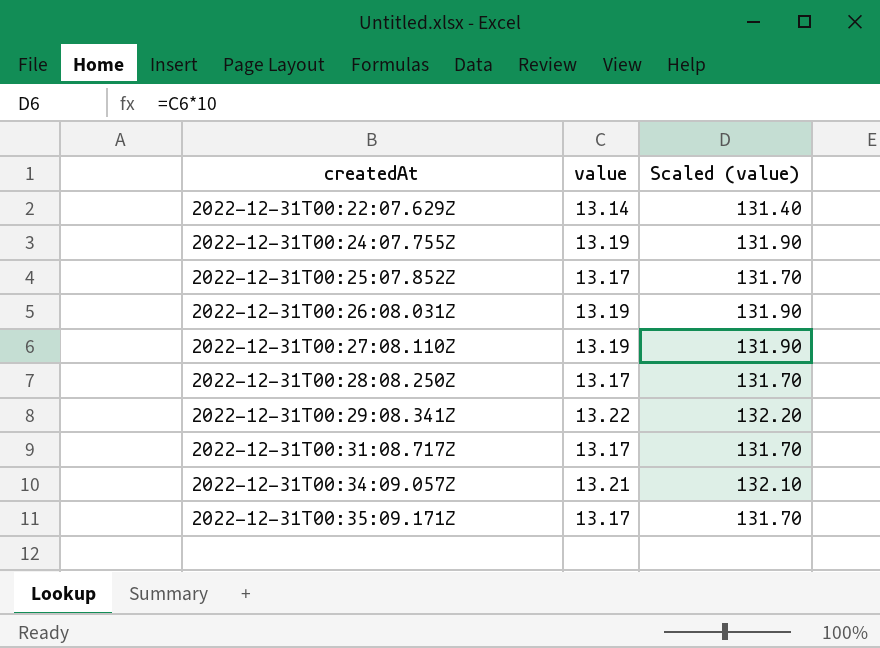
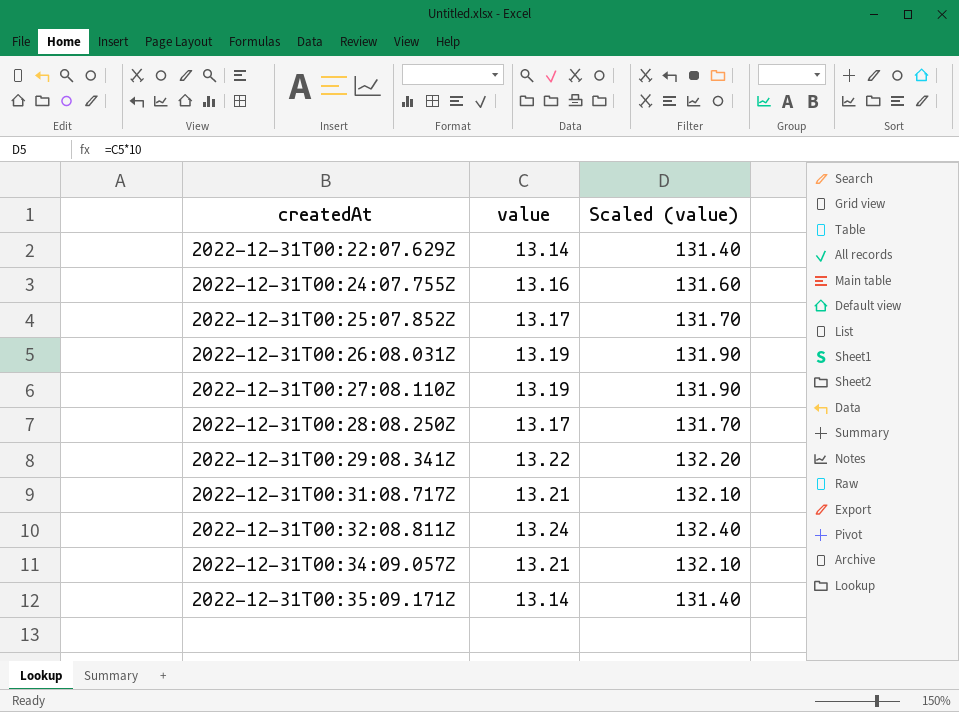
2022-12-31T00:24:07.755Z | value: 13.19 -> 13.16
2022-12-31T00:24:07.755Z | Scaled (value): 131.90 -> 131.60
2022-12-31T00:31:08.717Z | value: 13.17 -> 13.21
2022-12-31T00:31:08.717Z | Scaled (value): 131.70 -> 132.10
row 2022-12-31T00:32:08.811Z: none -> 13.24 | 132.40
2022-12-31T00:35:09.171Z | value: 13.17 -> 13.14
2022-12-31T00:35:09.171Z | Scaled (value): 131.70 -> 131.40

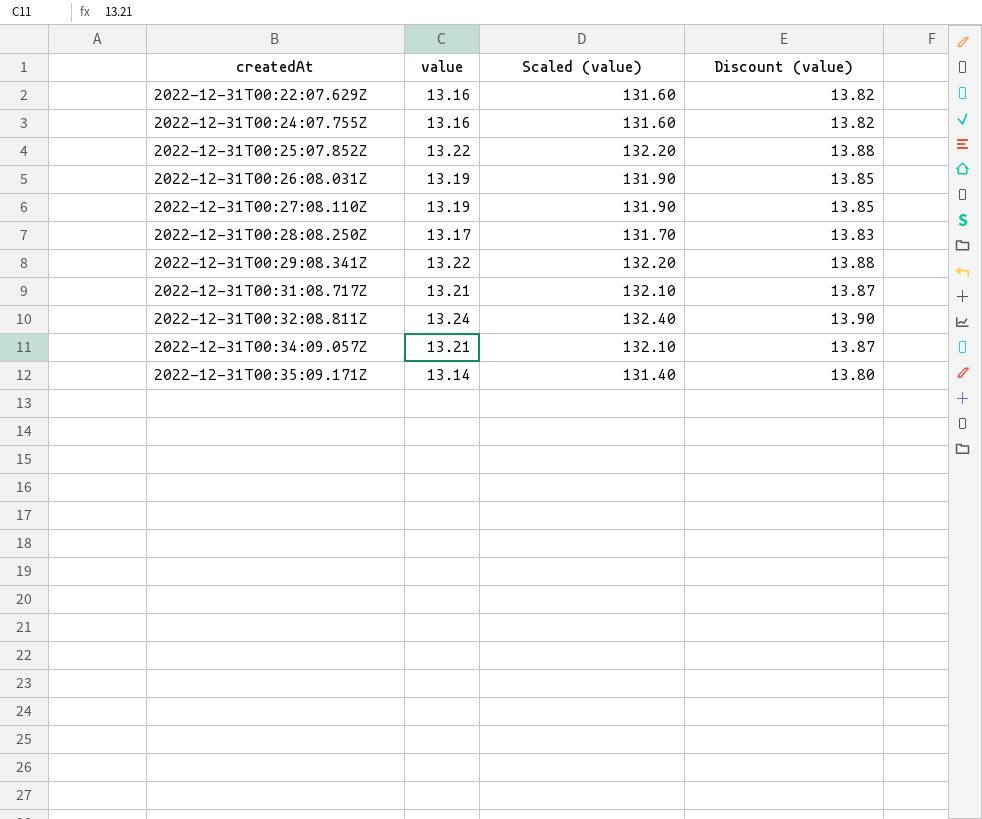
column Discount (value) | formula: none -> [value] * 1.05
2022-12-31T00:22:07.629Z | value: 13.14 -> 13.16
2022-12-31T00:22:07.629Z | Scaled (value): 131.40 -> 131.60
2022-12-31T00:25:07.852Z | value: 13.17 -> 13.22
2022-12-31T00:25:07.852Z | Scaled (value): 131.70 -> 132.20

